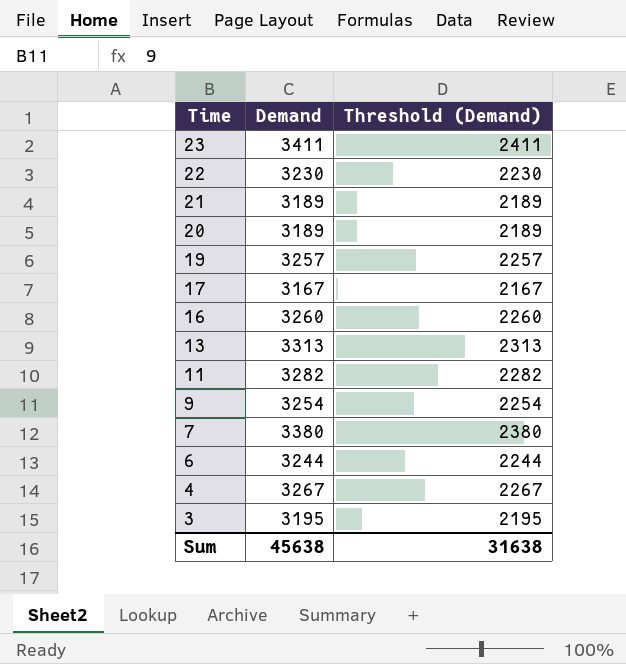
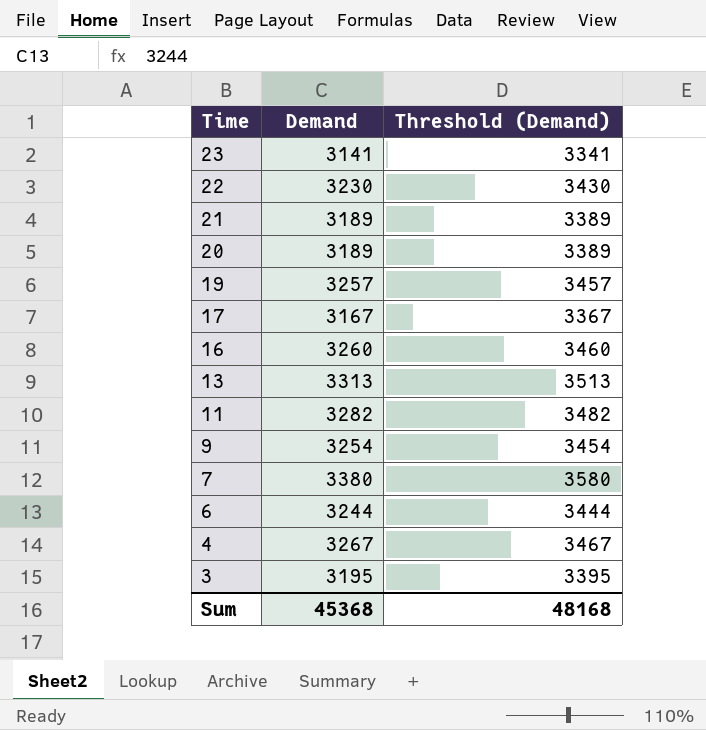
column Threshold (Demand) | formula: [Demand] - 1000 -> [Demand] + 200
23 | Demand: 3411 -> 3141
Sum | Demand: 45638 -> 45368
Sum | Threshold (Demand): 31638 -> 48168

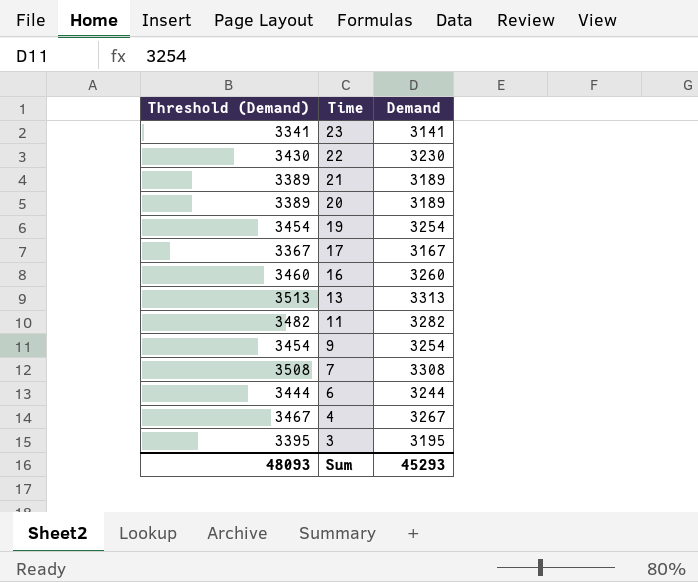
column Threshold (Demand) | position: 3 -> 1
19 | Threshold (Demand): 3457 -> 3454
19 | Demand: 3257 -> 3254
7 | Threshold (Demand): 3580 -> 3508
7 | Demand: 3380 -> 3308
Sum | Threshold (Demand): 48168 -> 48093
Sum | Demand: 45368 -> 45293

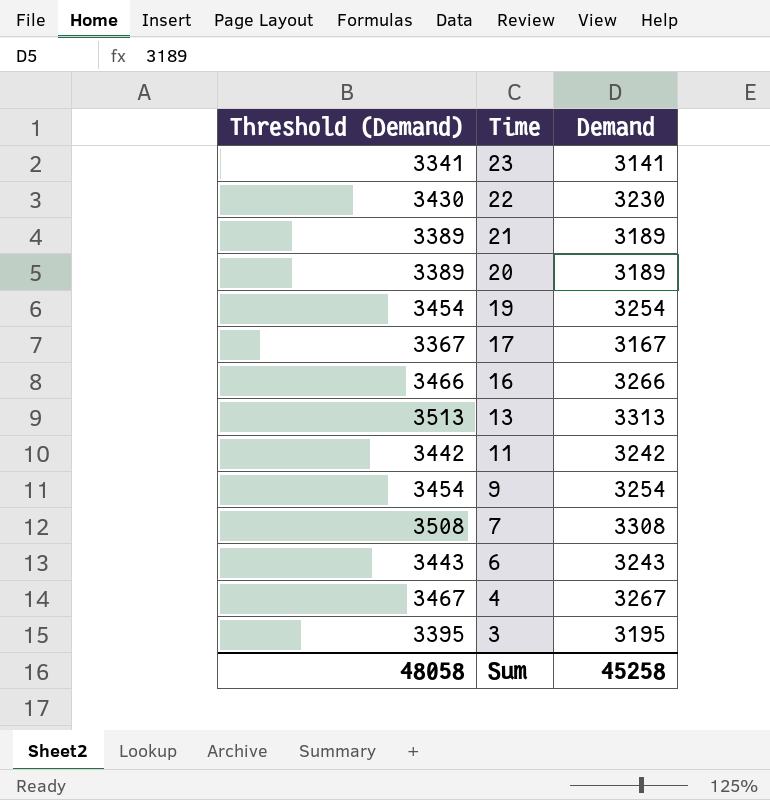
16 | Threshold (Demand): 3460 -> 3466
16 | Demand: 3260 -> 3266
11 | Threshold (Demand): 3482 -> 3442
11 | Demand: 3282 -> 3242
6 | Threshold (Demand): 3444 -> 3443
6 | Demand: 3244 -> 3243
Sum | Threshold (Demand): 48093 -> 48058
Sum | Demand: 45293 -> 45258

